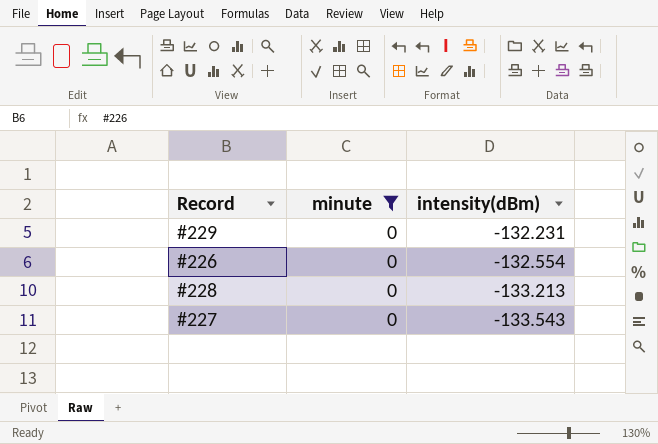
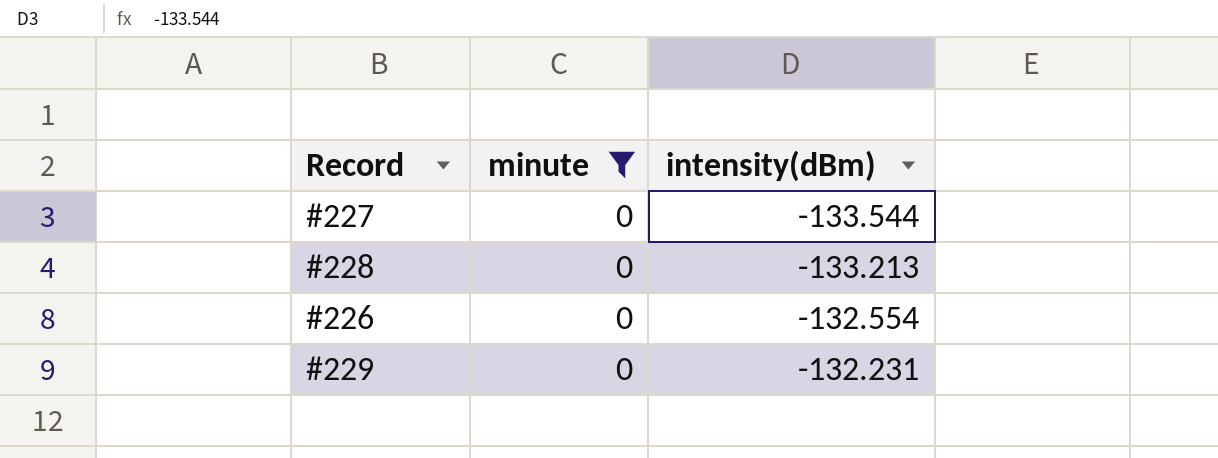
row order: intensity(dBm) descending -> intensity(dBm) ascending
#227 | intensity(dBm): -133.543 -> -133.544

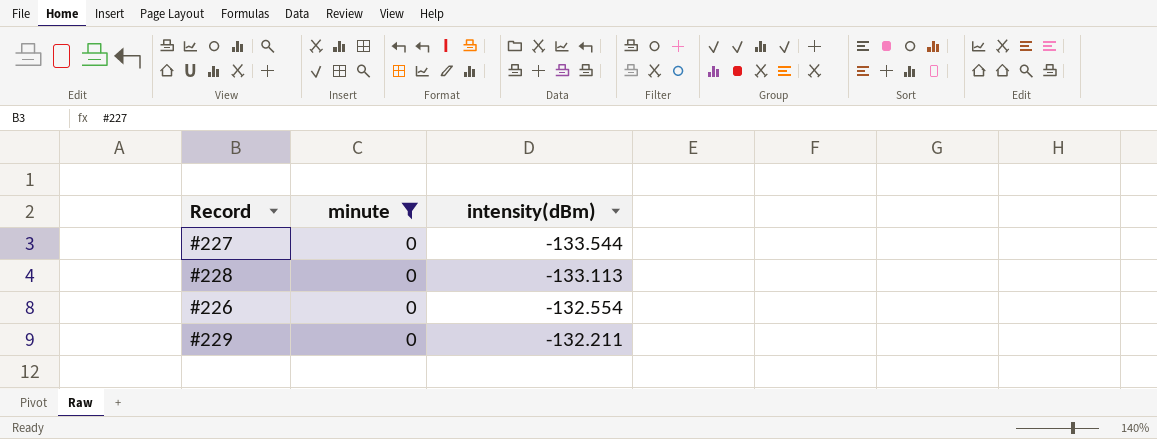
#228 | intensity(dBm): -133.213 -> -133.113
#229 | intensity(dBm): -132.231 -> -132.211

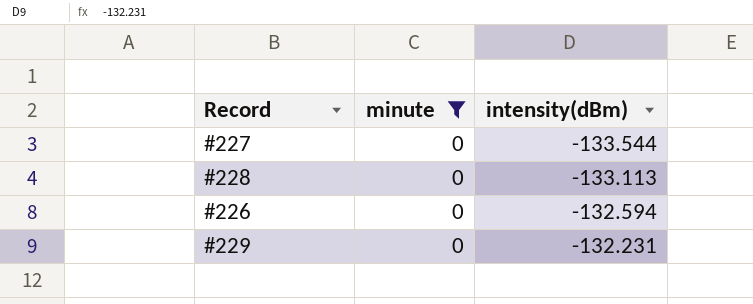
#226 | intensity(dBm): -132.554 -> -132.594
#229 | intensity(dBm): -132.211 -> -132.231

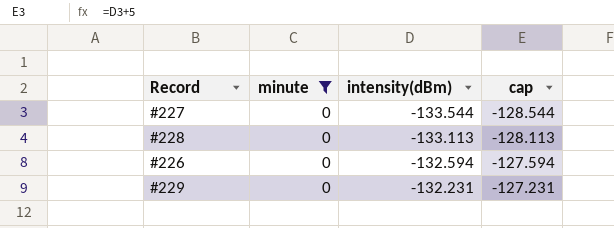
column cap | formula: none -> [intensity(dBm)] + 5

